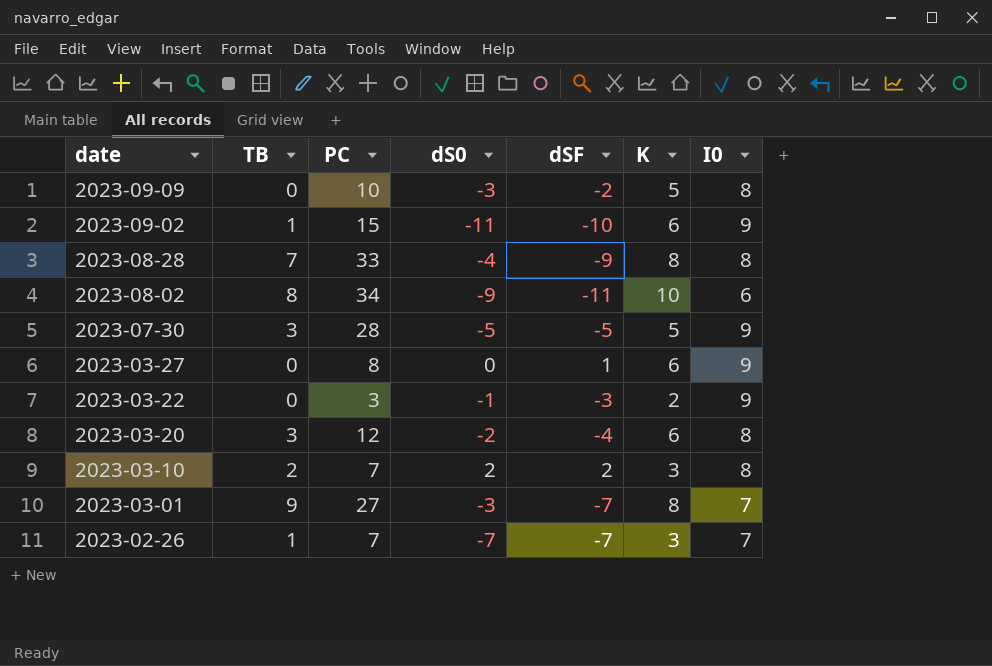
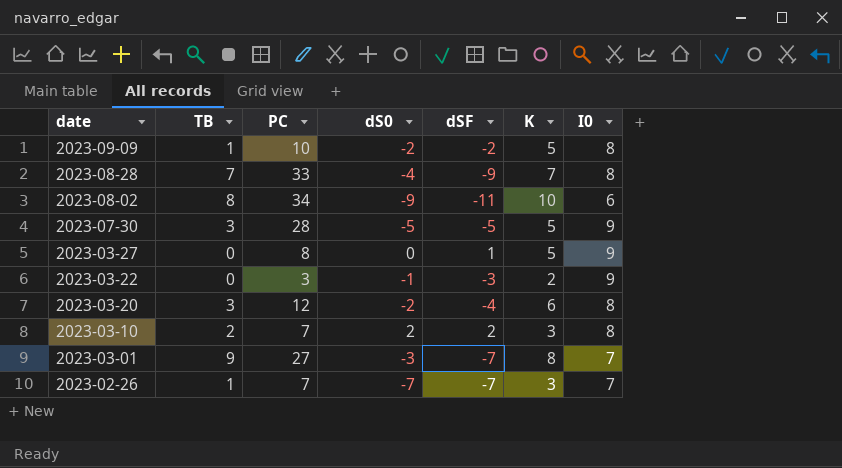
row 2023-09-02: 1 | 15 | -11 | -10 | 6 | 9 -> none
2023-09-09 | TB: 0 -> 1
2023-09-09 | dS0: -3 -> -2
2023-08-28 | K: 8 -> 7
2023-03-27 | K: 6 -> 5

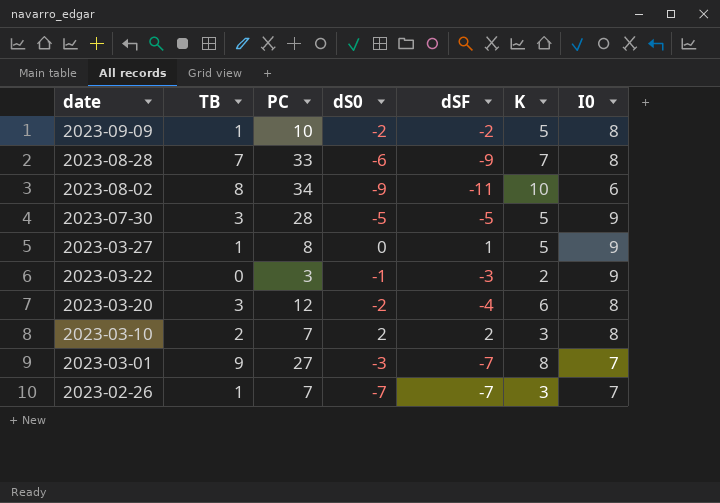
2023-08-28 | dS0: -4 -> -6
2023-03-27 | TB: 0 -> 1

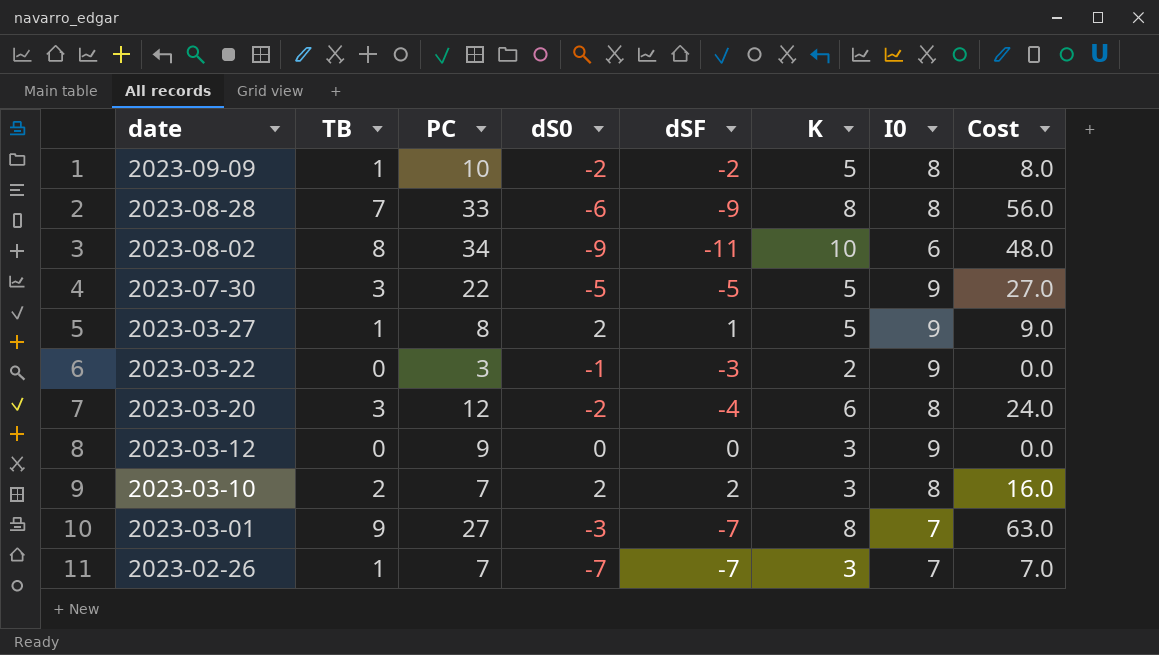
column Cost | formula: none -> [TB] * [I0]
2023-08-28 | K: 7 -> 8
2023-07-30 | PC: 28 -> 22
2023-03-27 | dS0: 0 -> 2
row 2023-03-12: none -> 0 | 9 | 0 | 0 | 3 | 9 | 0.0

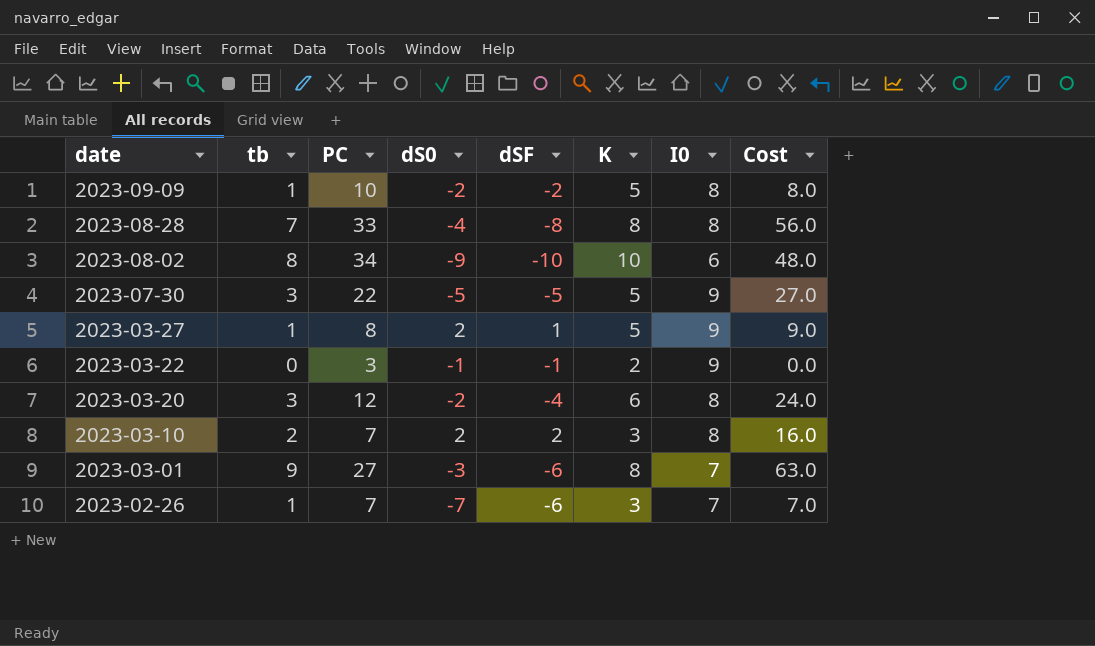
column name: TB -> tb
row 2023-03-12: 0 | 9 | 0 | 0 | 3 | 9 | 0.0 -> none
2023-08-28 | dS0: -6 -> -4
2023-08-28 | dSF: -9 -> -8
2023-08-02 | dSF: -11 -> -10
2023-03-22 | dSF: -3 -> -1
2023-03-01 | dSF: -7 -> -6
2023-02-26 | dSF: -7 -> -6

